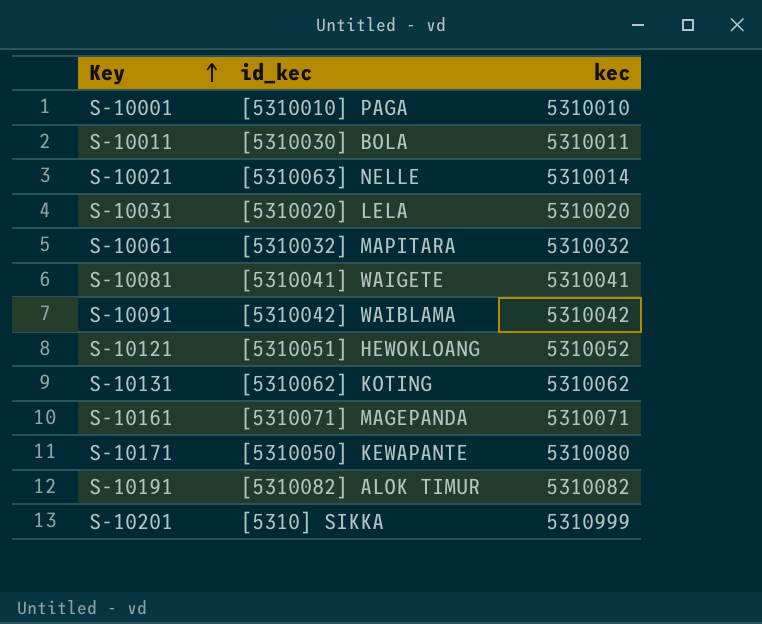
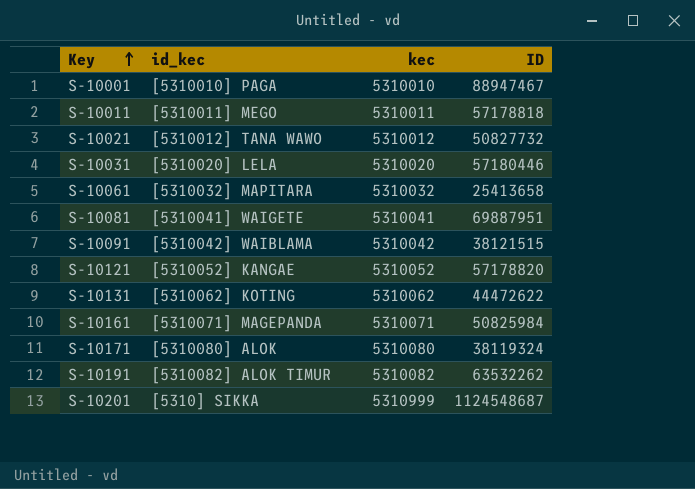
column ID | position: none -> 4
S-10011 | id_kec: [5310030] BOLA -> [5310011] MEGO
S-10021 | id_kec: [5310063] NELLE -> [5310012] TANA WAWO
S-10021 | kec: 5310014 -> 5310012
S-10121 | id_kec: [5310051] HEWOKLOANG -> [5310052] KANGAE
S-10171 | id_kec: [5310050] KEWAPANTE -> [5310080] ALOK

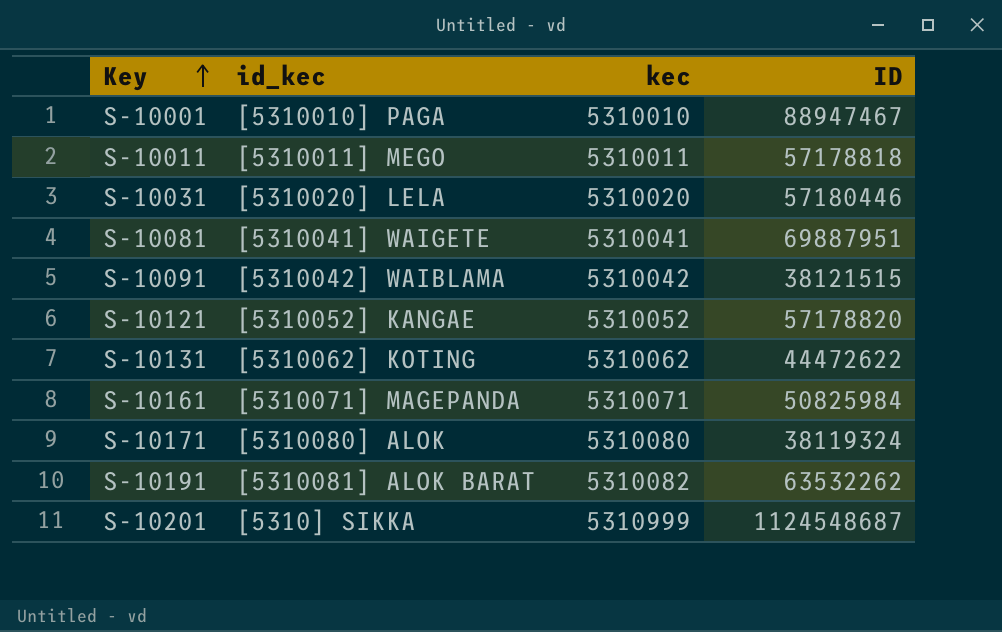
row S-10021: [5310012] TANA WAWO | 5310012 | 50827732 -> none
row S-10061: [5310032] MAPITARA | 5310032 | 25413658 -> none
S-10191 | id_kec: [5310082] ALOK TIMUR -> [5310081] ALOK BARAT

